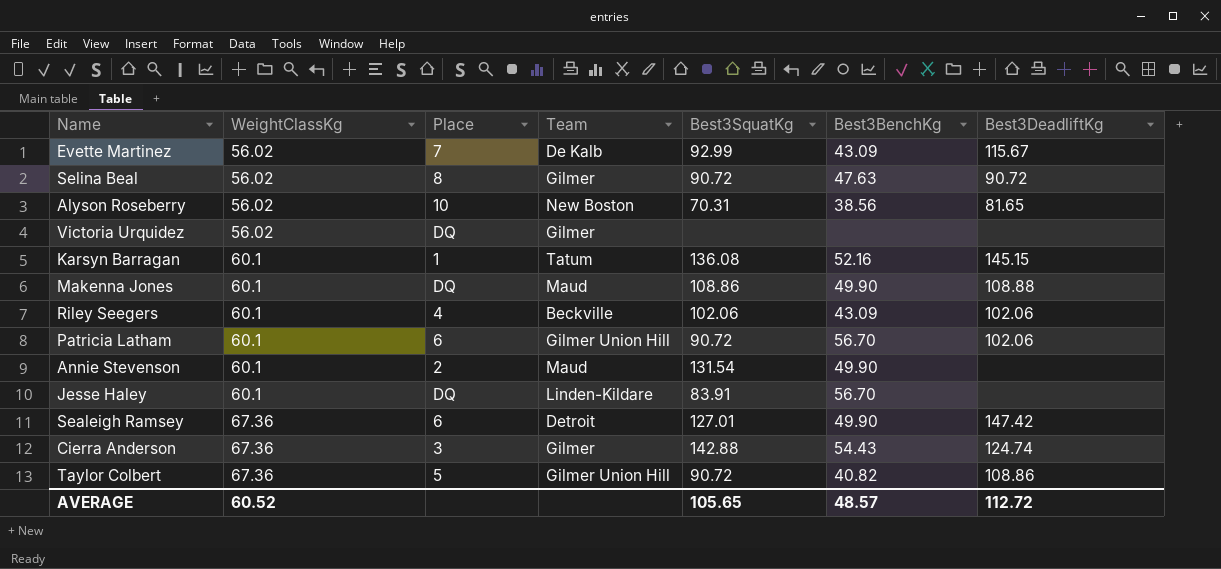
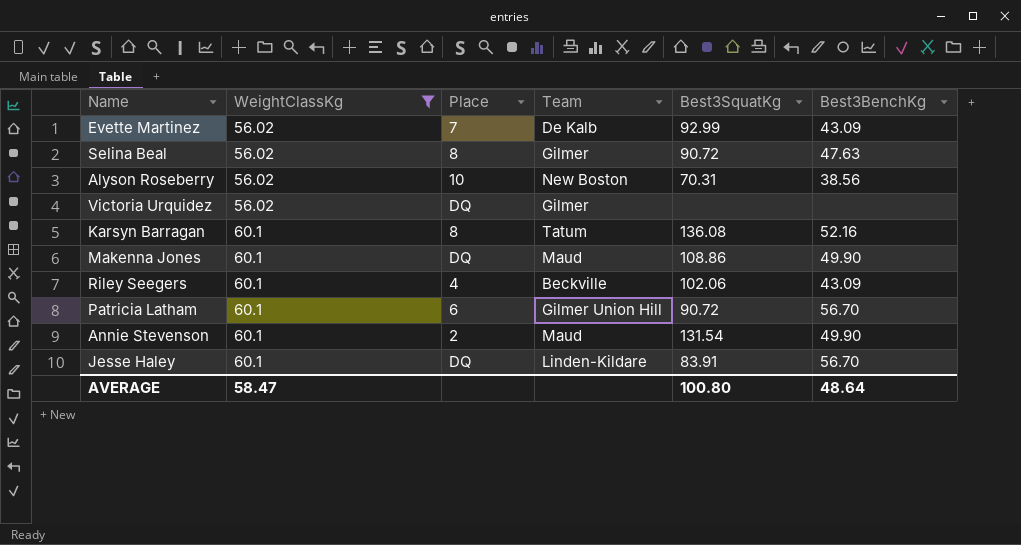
filter: none -> WeightClassKg != 67.36
column Best3DeadliftKg | position: 7 -> none
Karsyn Barragan | Place: 1 -> 8
AVERAGE | WeightClassKg: 60.52 -> 58.47
AVERAGE | Best3SquatKg: 105.65 -> 100.80
AVERAGE | Best3BenchKg: 48.57 -> 48.64

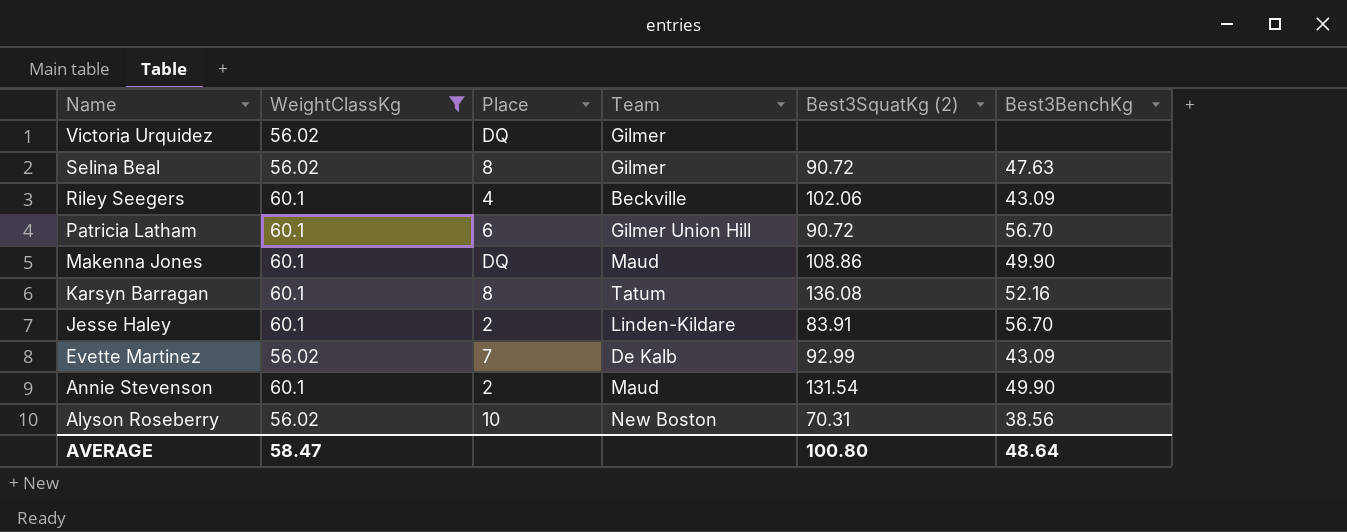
row order: WeightClassKg ascending -> Name descending
column name: Best3SquatKg -> Best3SquatKg (2)
Jesse Haley | Place: DQ -> 2

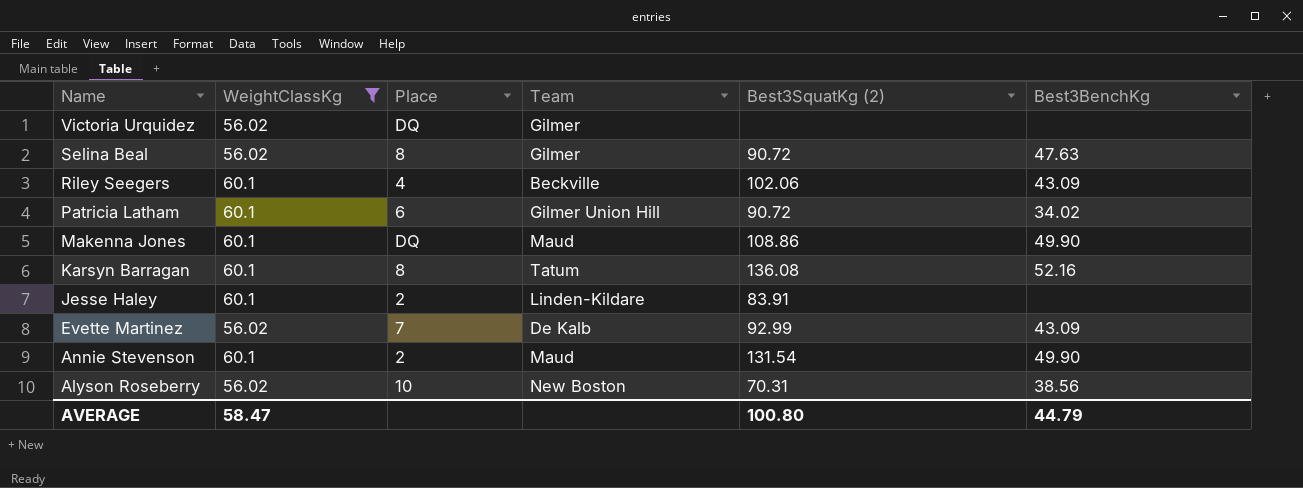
Patricia Latham | Best3BenchKg: 56.70 -> 34.02
Jesse Haley | Best3BenchKg: 56.70 -> none
AVERAGE | Best3BenchKg: 48.64 -> 44.79

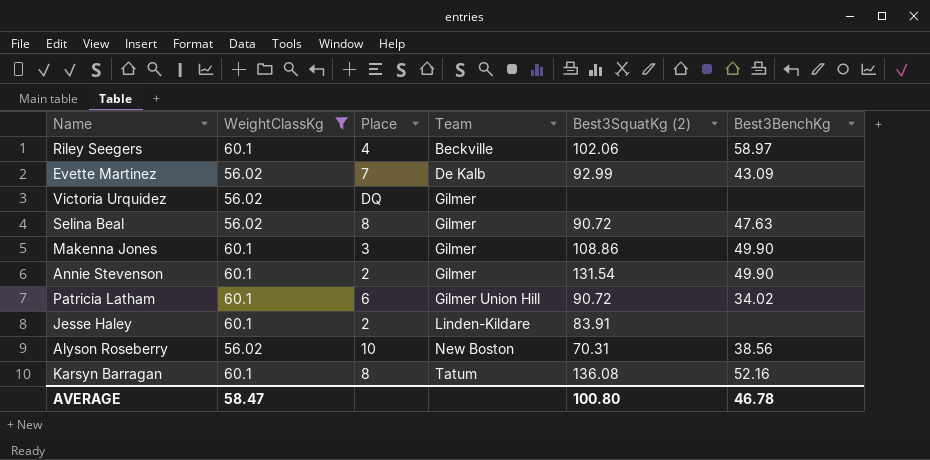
row order: Name descending -> Team ascending
Riley Seegers | Best3BenchKg: 43.09 -> 58.97
Makenna Jones | Place: DQ -> 3
Makenna Jones | Team: Maud -> Gilmer
Annie Stevenson | Team: Maud -> Gilmer
AVERAGE | Best3BenchKg: 44.79 -> 46.78

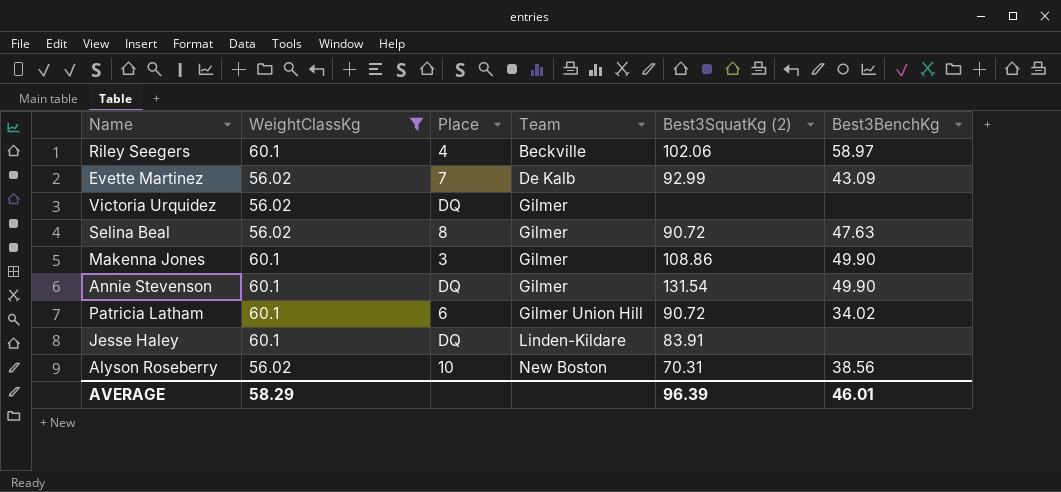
row Karsyn Barragan: 60.1 | 8 | Tatum | 136.08 | 52.16 -> none
Annie Stevenson | Place: 2 -> DQ
Jesse Haley | Place: 2 -> DQ
AVERAGE | WeightClassKg: 58.47 -> 58.29
AVERAGE | Best3SquatKg (2): 100.80 -> 96.39
AVERAGE | Best3BenchKg: 46.78 -> 46.01

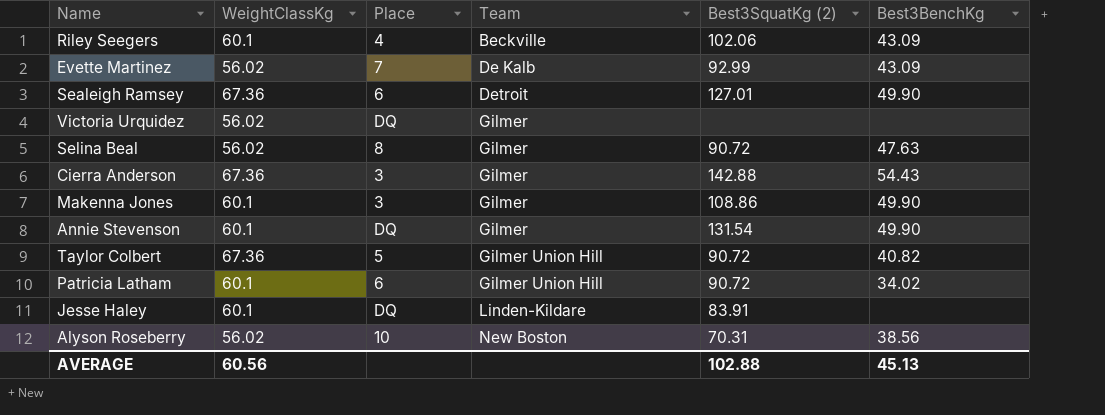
filter: WeightClassKg != 67.36 -> none
Riley Seegers | Best3BenchKg: 58.97 -> 43.09
AVERAGE | WeightClassKg: 58.29 -> 60.56
AVERAGE | Best3SquatKg (2): 96.39 -> 102.88
AVERAGE | Best3BenchKg: 46.01 -> 45.13

